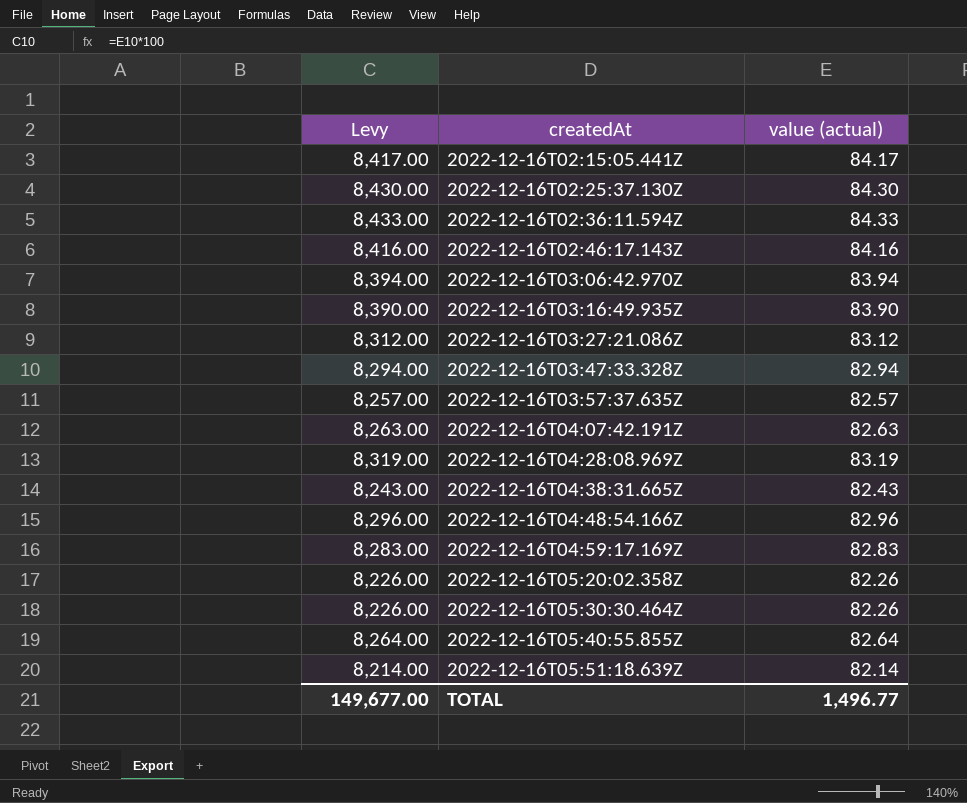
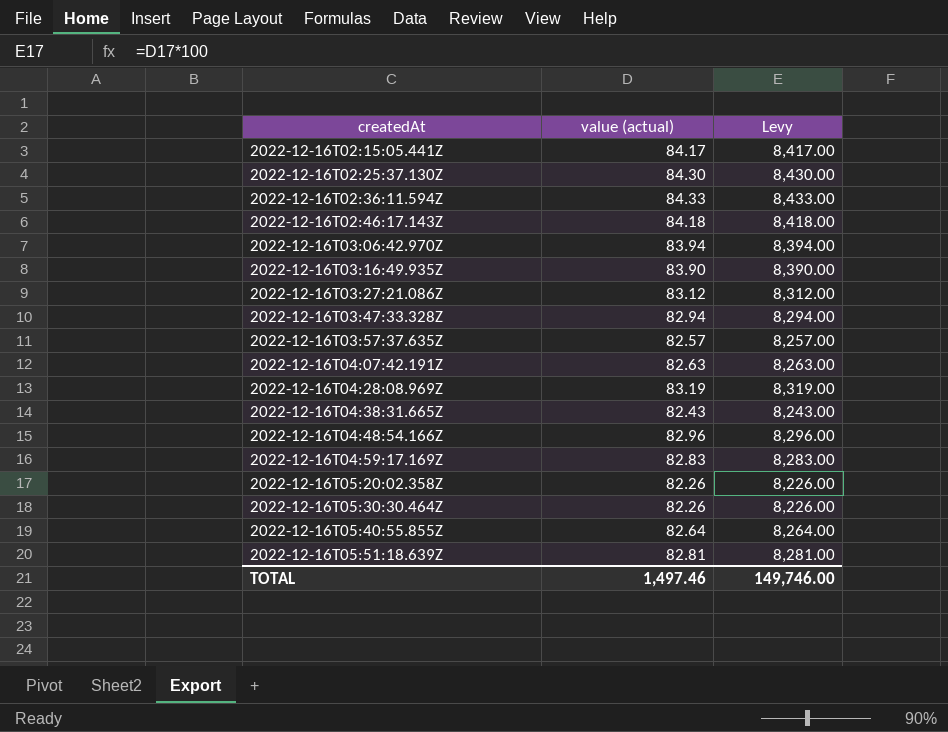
column Levy | position: 1 -> 3
2022-12-16T02:46:17.143Z | value (actual): 84.16 -> 84.18
2022-12-16T02:46:17.143Z | Levy: 8,416.00 -> 8,418.00
2022-12-16T05:51:18.639Z | value (actual): 82.14 -> 82.81
2022-12-16T05:51:18.639Z | Levy: 8,214.00 -> 8,281.00
TOTAL | value (actual): 1,496.77 -> 1,497.46
TOTAL | Levy: 149,677.00 -> 149,746.00

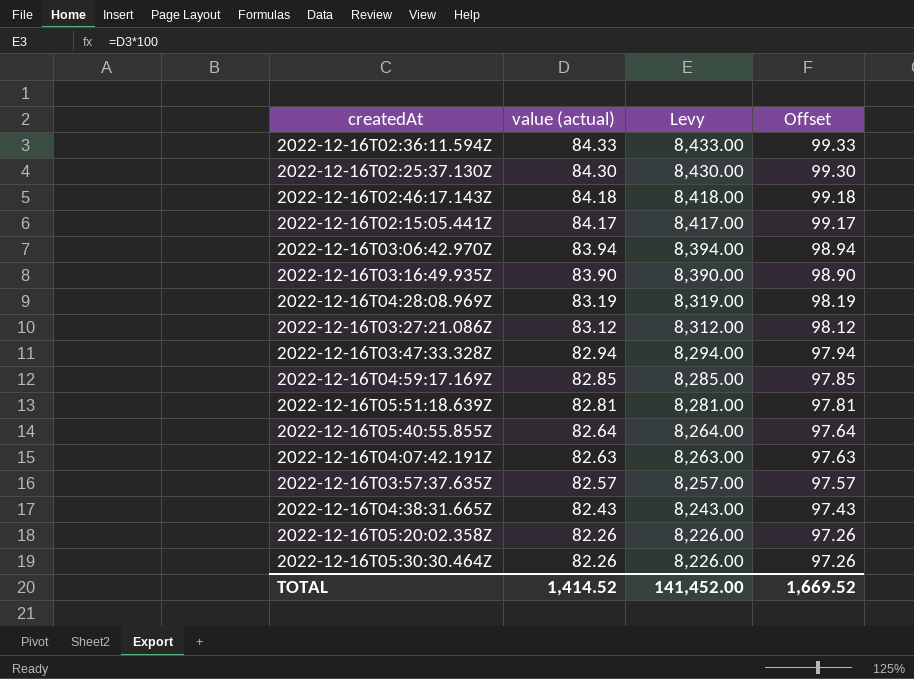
row order: createdAt ascending -> value (actual) descending
column Offset | formula: none -> [value (actual)] + 15
row 2022-12-16T04:48:54.166Z: 82.96 | 8,296.00 -> none
2022-12-16T04:59:17.169Z | value (actual): 82.83 -> 82.85
2022-12-16T04:59:17.169Z | Levy: 8,283.00 -> 8,285.00
TOTAL | value (actual): 1,497.46 -> 1,414.52
TOTAL | Levy: 149,746.00 -> 141,452.00

